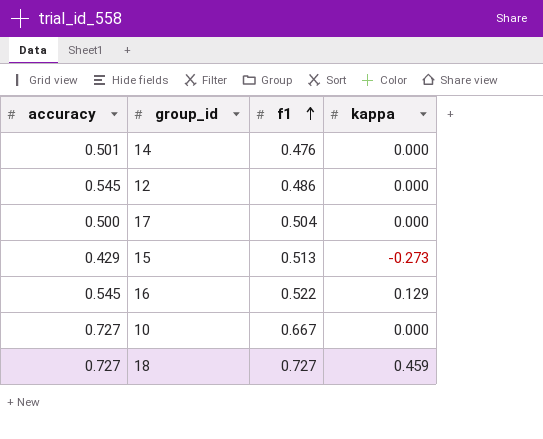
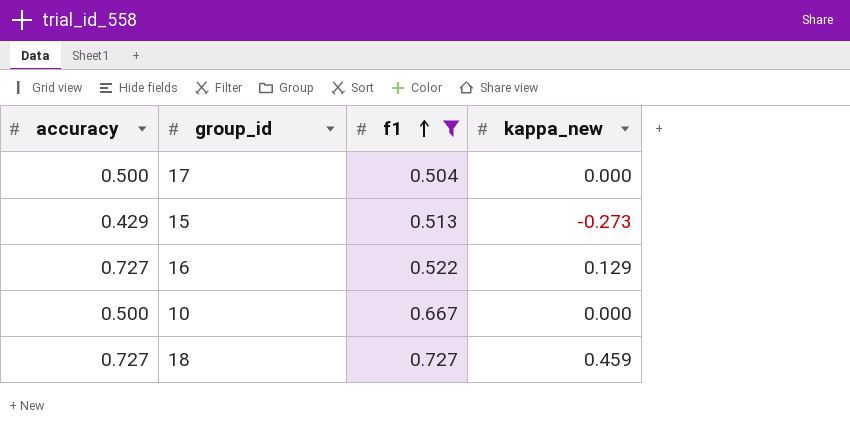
filter: none -> f1 >= 0.504
column name: kappa -> kappa_new
16 | accuracy: 0.545 -> 0.727
10 | accuracy: 0.727 -> 0.500

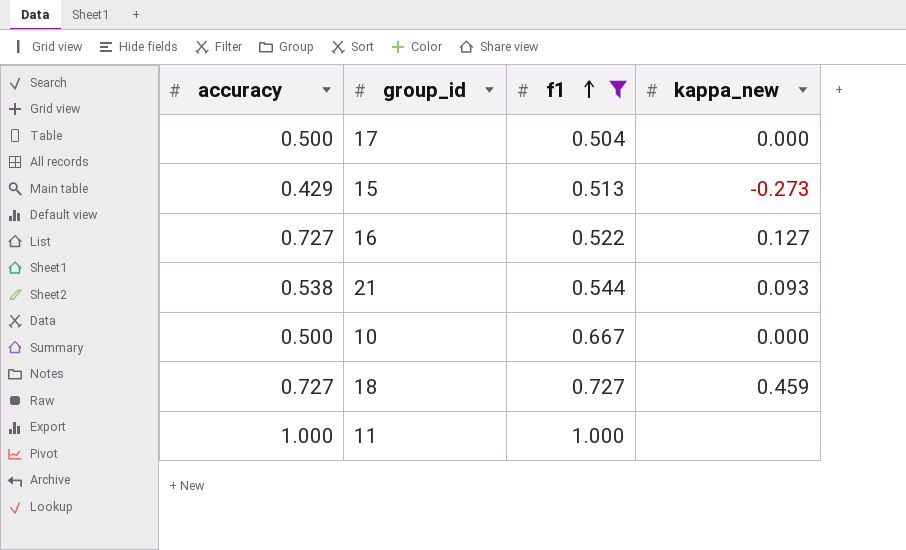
16 | kappa_new: 0.129 -> 0.127
row 21: none -> 0.538 | 0.544 | 0.093
row 11: none -> 1.000 | 1.000 | none

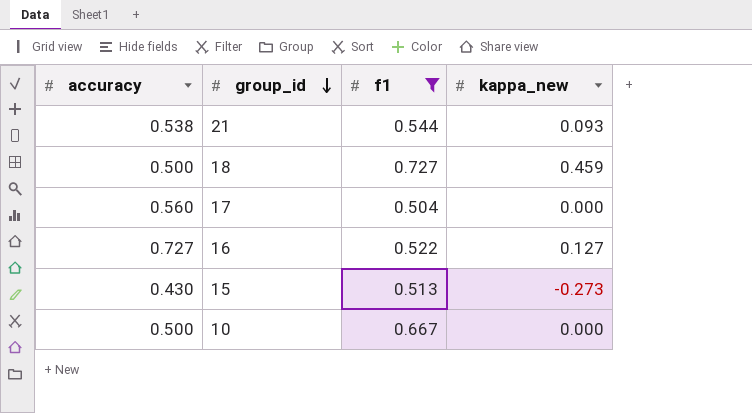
row order: f1 ascending -> group_id descending
row 11: 1.000 | 1.000 | none -> none
18 | accuracy: 0.727 -> 0.500
17 | accuracy: 0.500 -> 0.560
15 | accuracy: 0.429 -> 0.430

